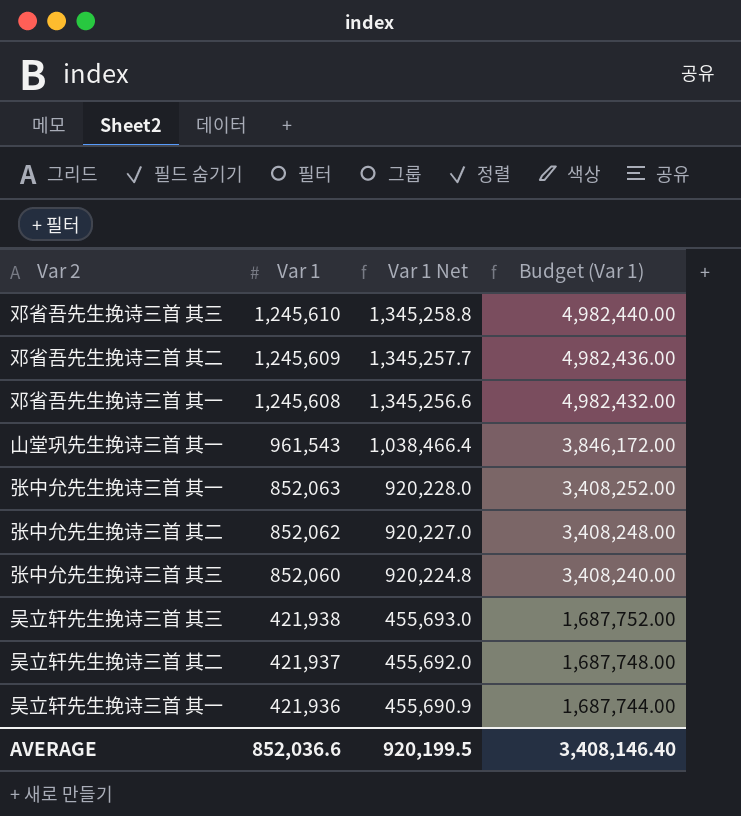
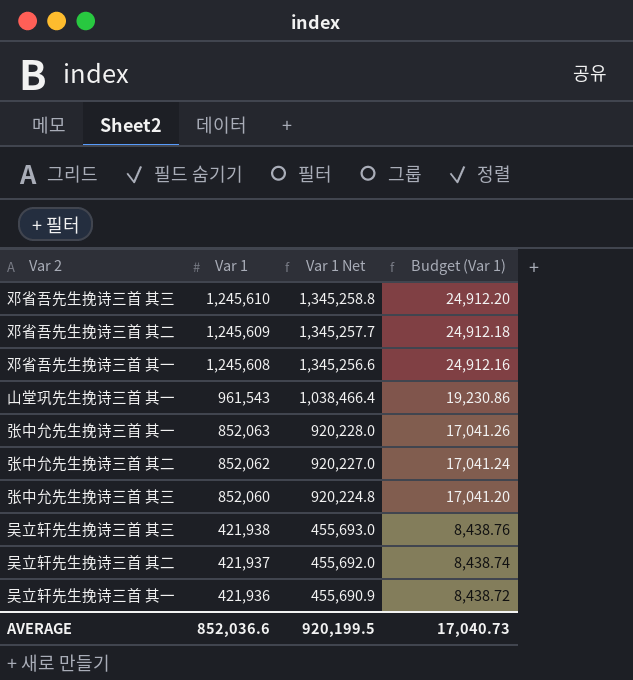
column Budget (Var 1) | formula: [Var 1] * 4 -> [Var 1] * 0.02
AVERAGE | Budget (Var 1): 3,408,146.40 -> 17,040.73

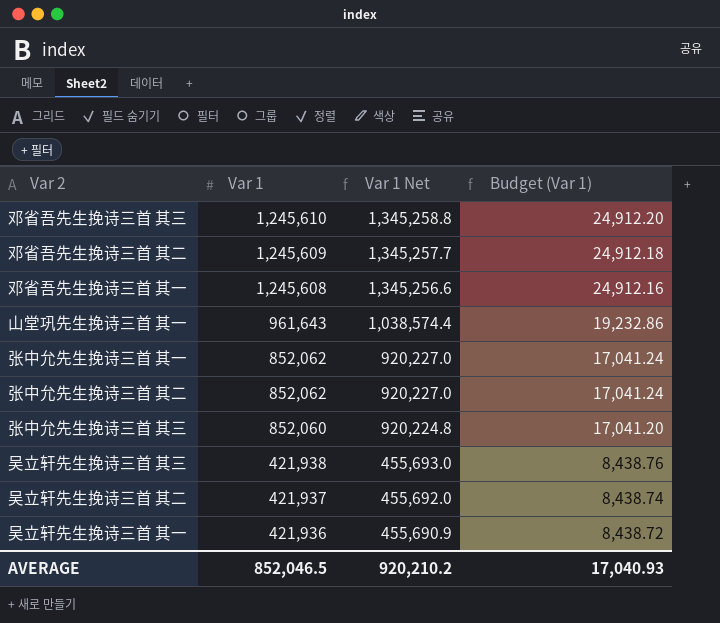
山堂巩先生挽诗三首 其一 | Var 1: 961,543 -> 961,643
山堂巩先生挽诗三首 其一 | Var 1 Net: 1,038,466.4 -> 1,038,574.4
山堂巩先生挽诗三首 其一 | Budget (Var 1): 19,230.86 -> 19,232.86
张中允先生挽诗三首 其一 | Var 1: 852,063 -> 852,062
张中允先生挽诗三首 其一 | Var 1 Net: 920,228.0 -> 920,227.0
张中允先生挽诗三首 其一 | Budget (Var 1): 17,041.26 -> 17,041.24
AVERAGE | Var 1: 852,036.6 -> 852,046.5
AVERAGE | Var 1 Net: 920,199.5 -> 920,210.2
AVERAGE | Budget (Var 1): 17,040.73 -> 17,040.93

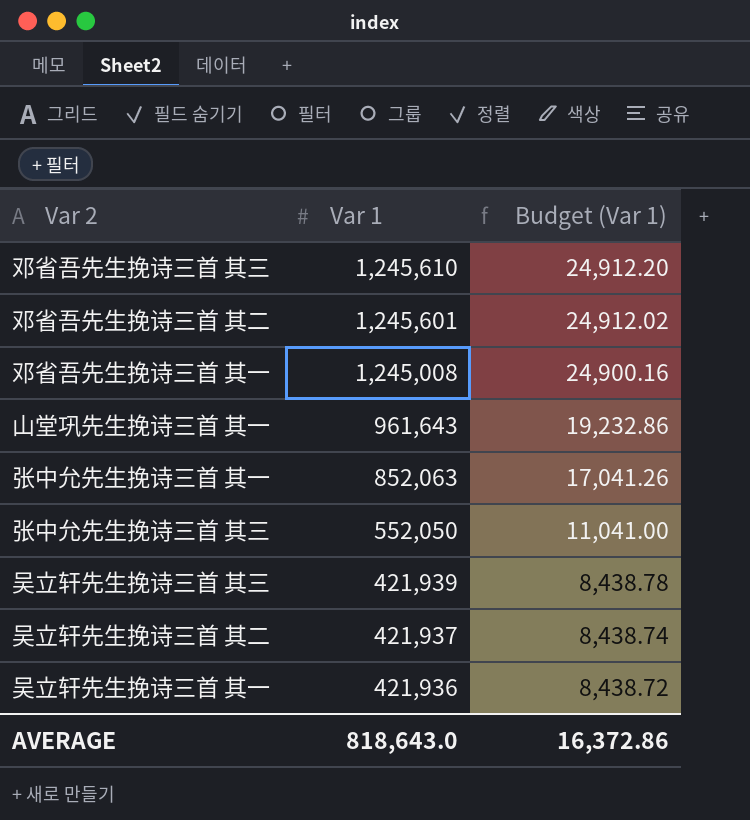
column Var 1 Net | formula: [Var 1] * 1.08 -> none
row 张中允先生挽诗三首 其二: 852,062 | 920,227.0 | 17,041.24 -> none
邓省吾先生挽诗三首 其二 | Var 1: 1,245,609 -> 1,245,601
邓省吾先生挽诗三首 其二 | Budget (Var 1): 24,912.18 -> 24,912.02
邓省吾先生挽诗三首 其一 | Var 1: 1,245,608 -> 1,245,008
邓省吾先生挽诗三首 其一 | Budget (Var 1): 24,912.16 -> 24,900.16
张中允先生挽诗三首 其一 | Var 1: 852,062 -> 852,063
张中允先生挽诗三首 其一 | Budget (Var 1): 17,041.24 -> 17,041.26
张中允先生挽诗三首 其三 | Var 1: 852,060 -> 552,050
张中允先生挽诗三首 其三 | Budget (Var 1): 17,041.20 -> 11,041.00
吴立轩先生挽诗三首 其三 | Var 1: 421,938 -> 421,939
吴立轩先生挽诗三首 其三 | Budget (Var 1): 8,438.76 -> 8,438.78
AVERAGE | Var 1: 852,046.5 -> 818,643.0
AVERAGE | Budget (Var 1): 17,040.93 -> 16,372.86

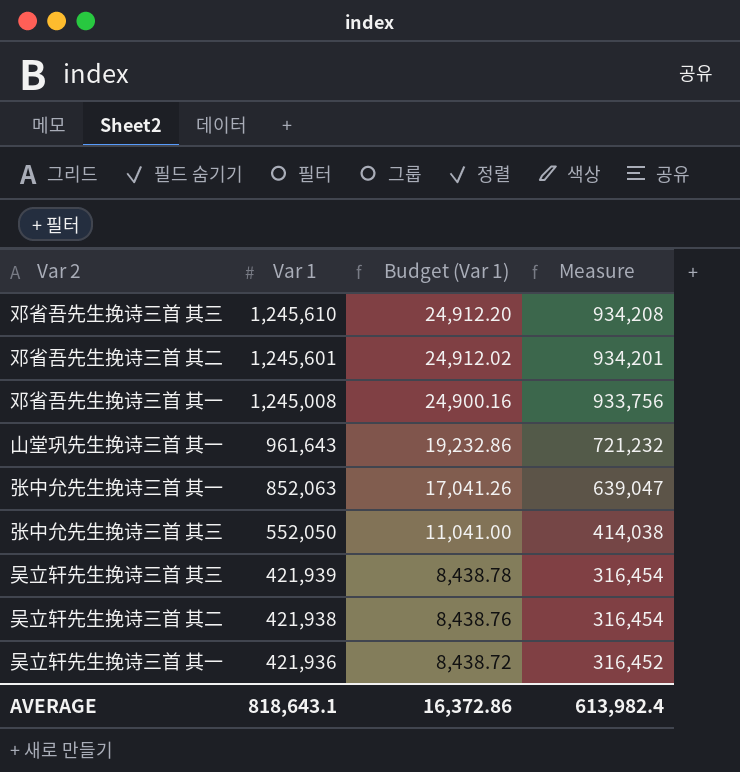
column Measure | formula: none -> [Var 1] * 0.75
吴立轩先生挽诗三首 其二 | Var 1: 421,937 -> 421,938
吴立轩先生挽诗三首 其二 | Budget (Var 1): 8,438.74 -> 8,438.76
AVERAGE | Var 1: 818,643.0 -> 818,643.1

